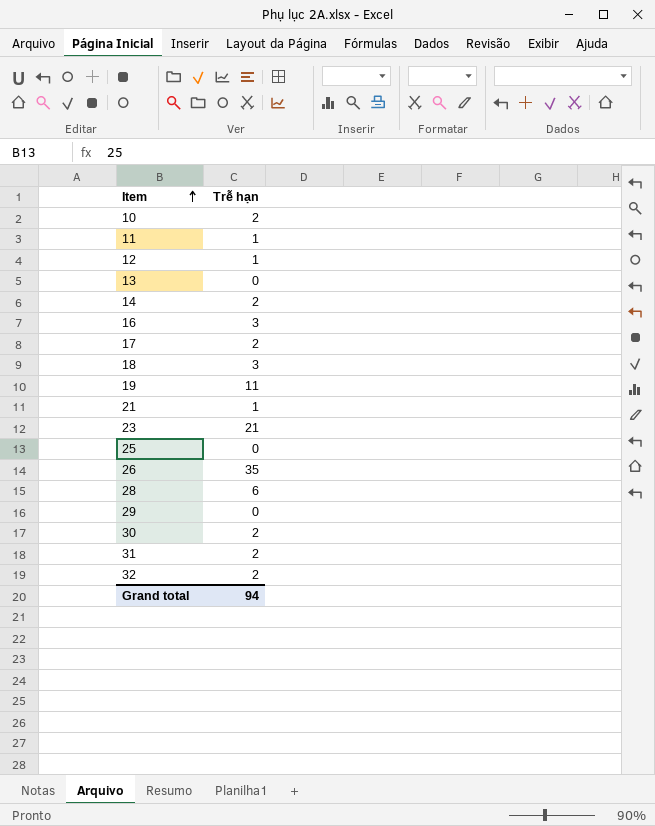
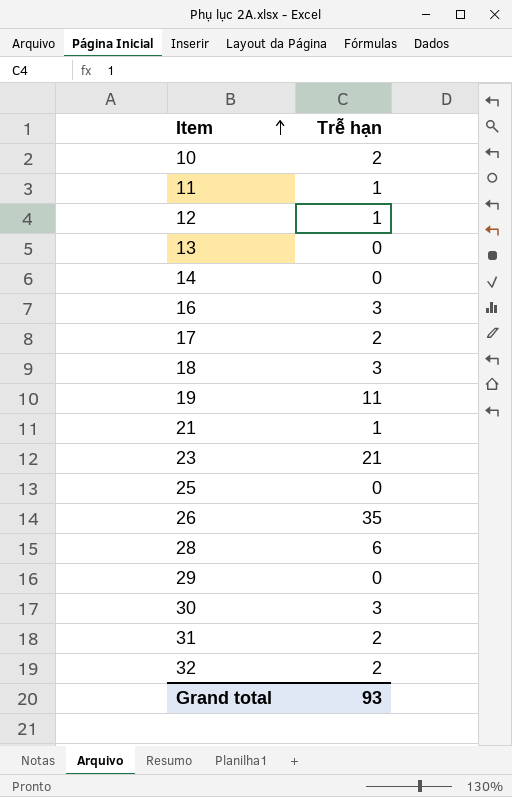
14 | Trễ hạn: 2 -> 0
30 | Trễ hạn: 2 -> 3
Grand total | Trễ hạn: 94 -> 93

